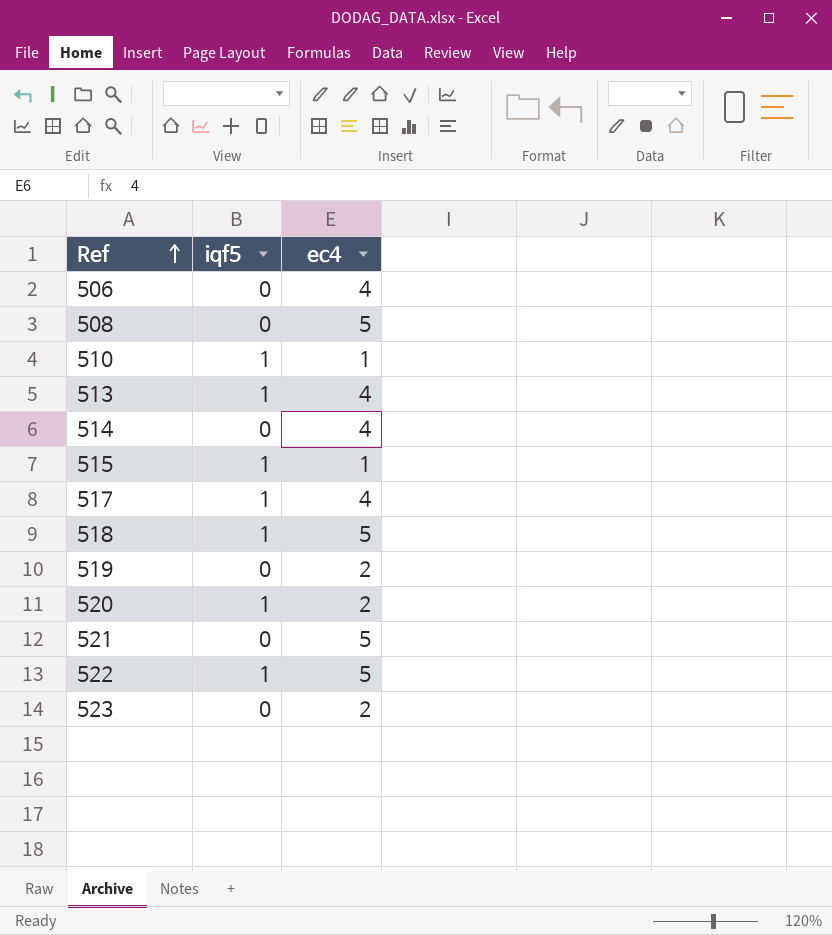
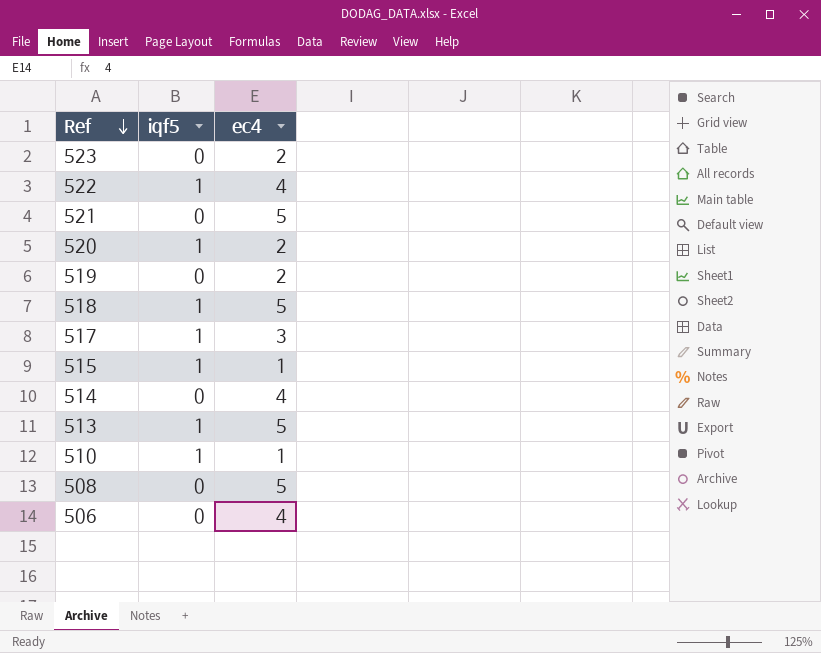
row order: Ref ascending -> Ref descending
522 | ec4: 5 -> 4
517 | ec4: 4 -> 3
513 | ec4: 4 -> 5

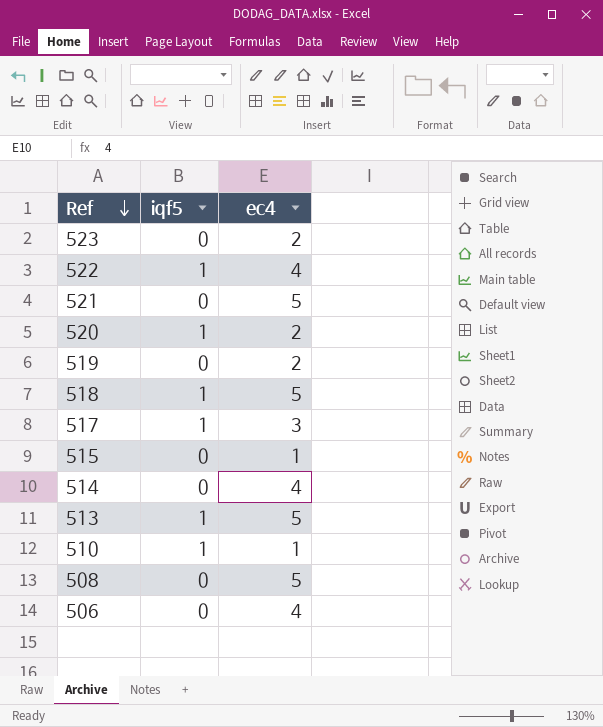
515 | iqf5: 1 -> 0

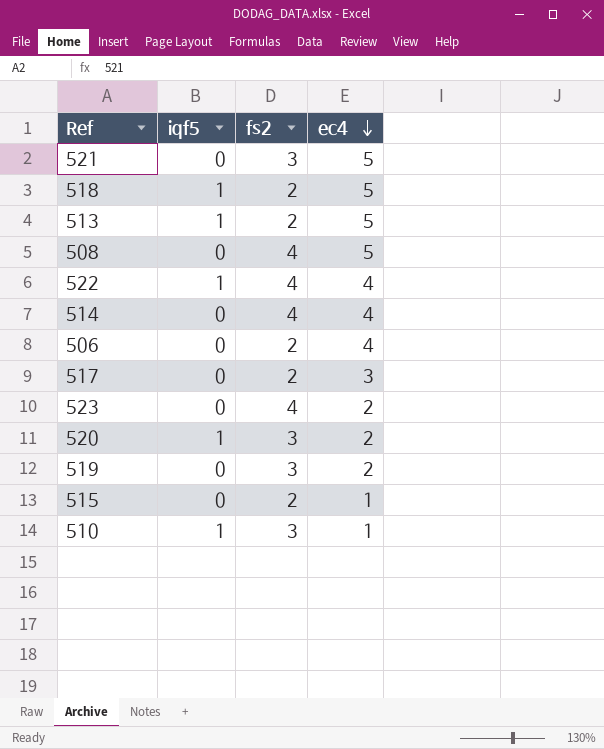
row order: Ref descending -> ec4 descending
column fs2 | position: none -> 3
517 | iqf5: 1 -> 0

